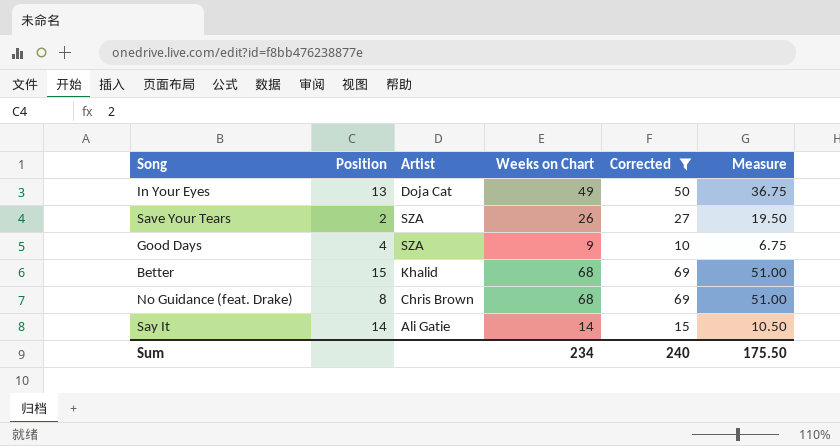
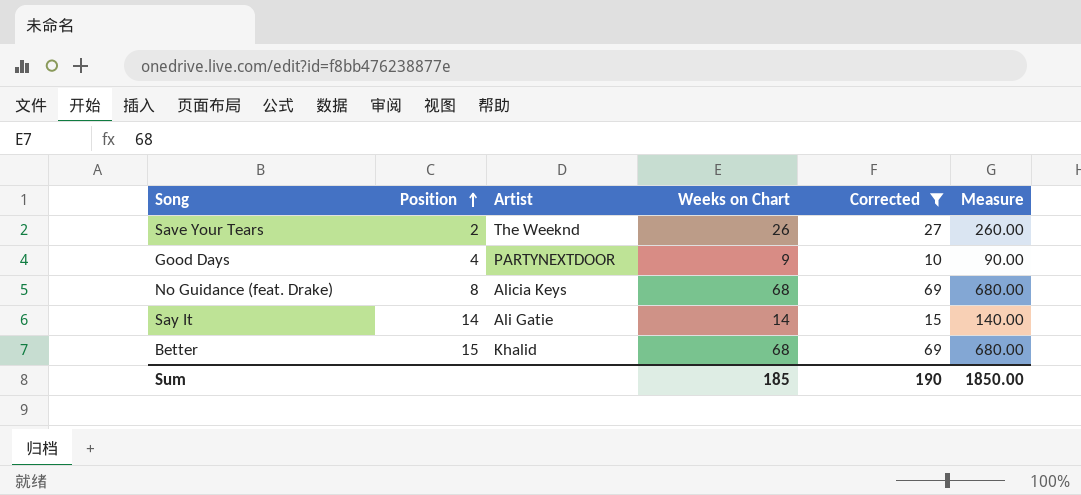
row order: none -> Position ascending
column Measure | formula: [Weeks on Chart] * 0.75 -> [Weeks on Chart] * 10
row In Your Eyes: 13 | Doja Cat | 49 | 50 | 36.75 -> none
Save Your Tears | Artist: SZA -> The Weeknd
Good Days | Artist: SZA -> PARTYNEXTDOOR
No Guidance (feat. Drake) | Artist: Chris Brown -> Alicia Keys
Sum | Weeks on Chart: 234 -> 185
Sum | Corrected: 240 -> 190
Sum | Measure: 175.50 -> 1850.00

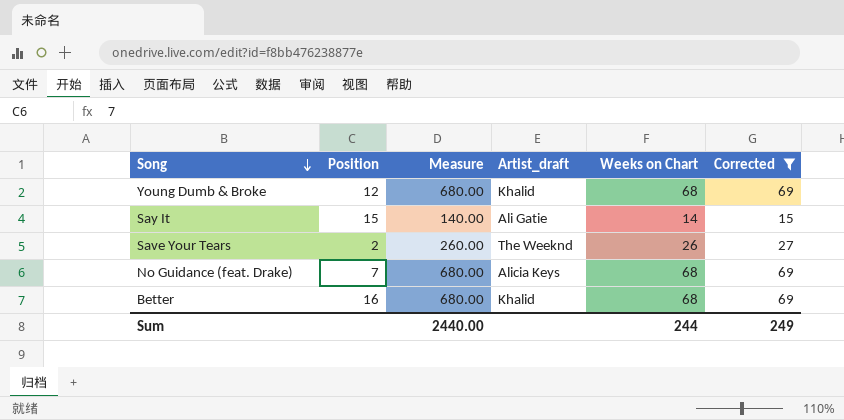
row order: Position ascending -> Song descending
column Measure | position: 6 -> 3
column name: Artist -> Artist_draft
row Good Days: 4 | PARTYNEXTDOOR | 9 | 10 | 90.00 -> none
row Young Dumb & Broke: none -> 12 | 680.00 | Khalid | 68 | 69
Say It | Position: 14 -> 15
No Guidance (feat. Drake) | Position: 8 -> 7
Better | Position: 15 -> 16
Sum | Measure: 1850.00 -> 2440.00
Sum | Weeks on Chart: 185 -> 244
Sum | Corrected: 190 -> 249

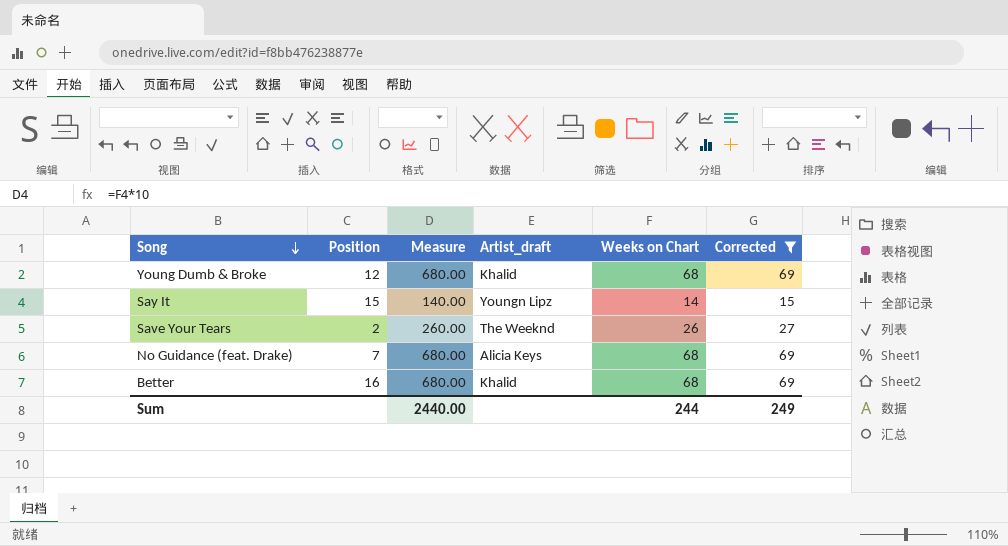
Say It | Artist_draft: Ali Gatie -> Youngn Lipz

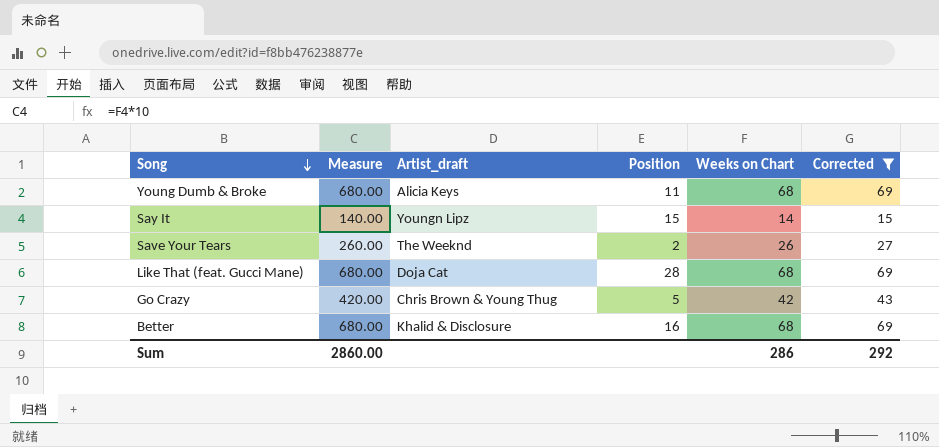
column Position | position: 2 -> 4
row No Guidance (feat. Drake): 7 | 680.00 | Alicia Keys | 68 | 69 -> none
Young Dumb & Broke | Artist_draft: Khalid -> Alicia Keys
Young Dumb & Broke | Position: 12 -> 11
row Like That (feat. Gucci Mane): none -> 680.00 | Doja Cat | 28 | 68 | 69
row Go Crazy: none -> 420.00 | Chris Brown & Young Thug | 5 | 42 | 43
Better | Artist_draft: Khalid -> Khalid & Disclosure
Sum | Measure: 2440.00 -> 2860.00
Sum | Weeks on Chart: 244 -> 286
Sum | Corrected: 249 -> 292

